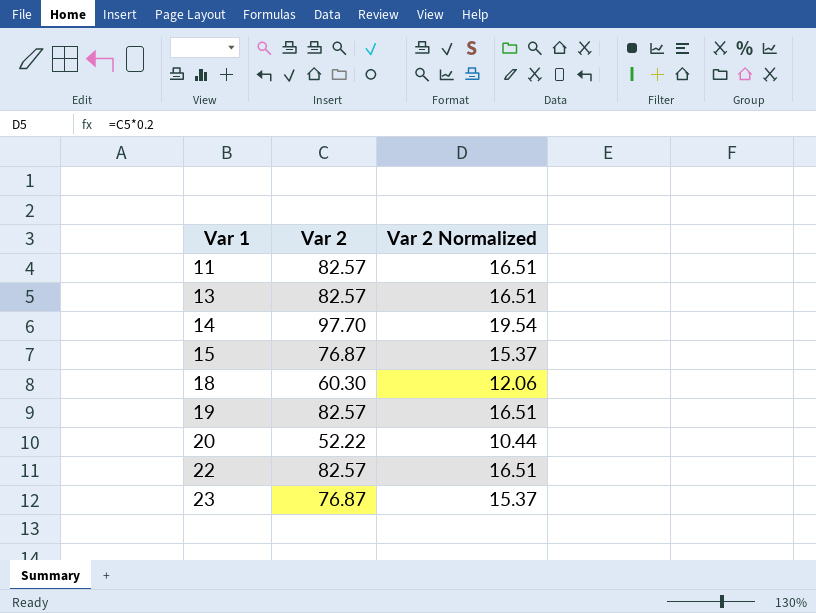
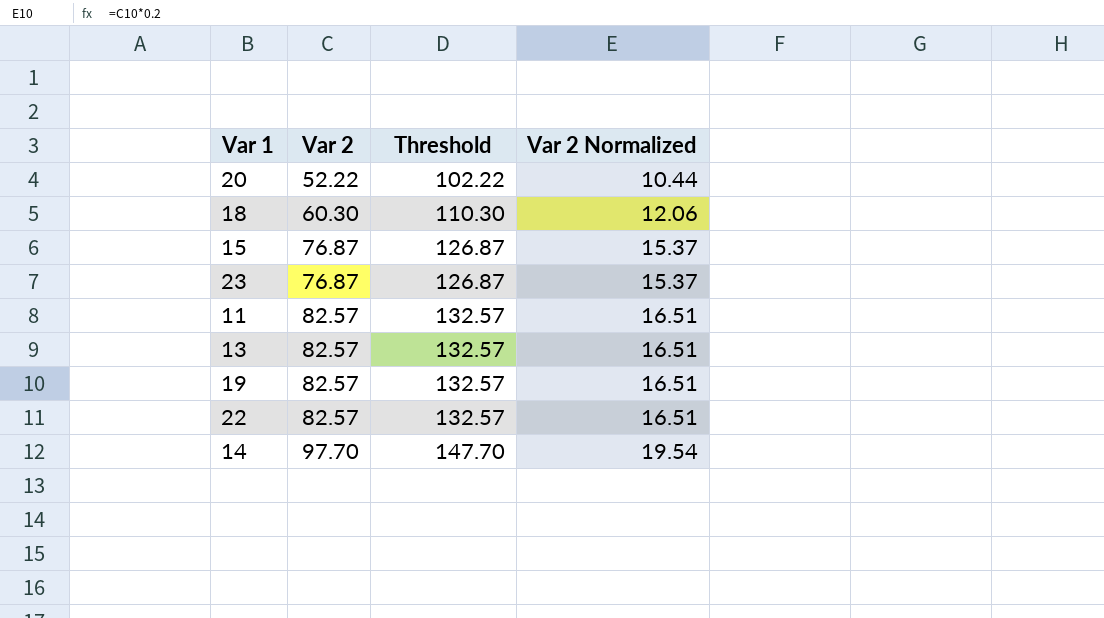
row order: Var 1 ascending -> Var 2 ascending
column Threshold | formula: none -> [Var 2] + 50

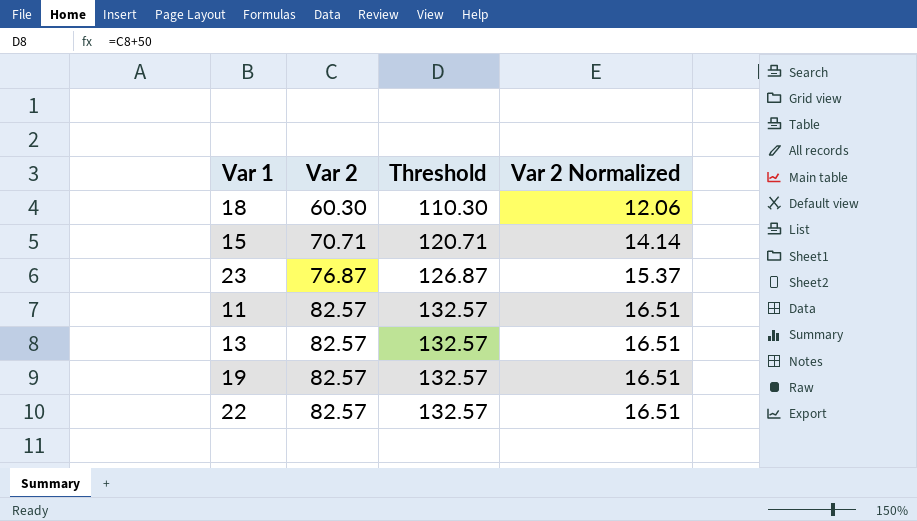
row 20: 52.22 | 102.22 | 10.44 -> none
row 14: 97.70 | 147.70 | 19.54 -> none
15 | Var 2: 76.87 -> 70.71
15 | Threshold: 126.87 -> 120.71
15 | Var 2 Normalized: 15.37 -> 14.14

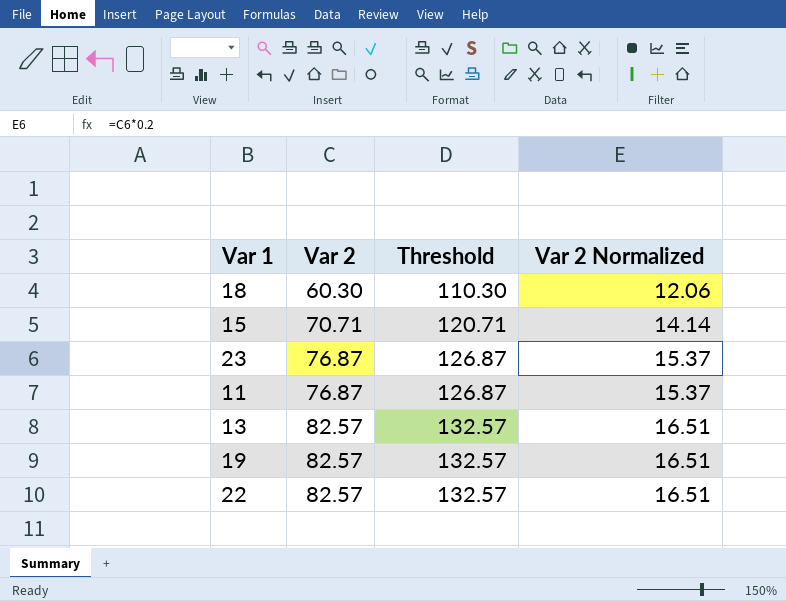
11 | Var 2: 82.57 -> 76.87
11 | Threshold: 132.57 -> 126.87
11 | Var 2 Normalized: 16.51 -> 15.37

